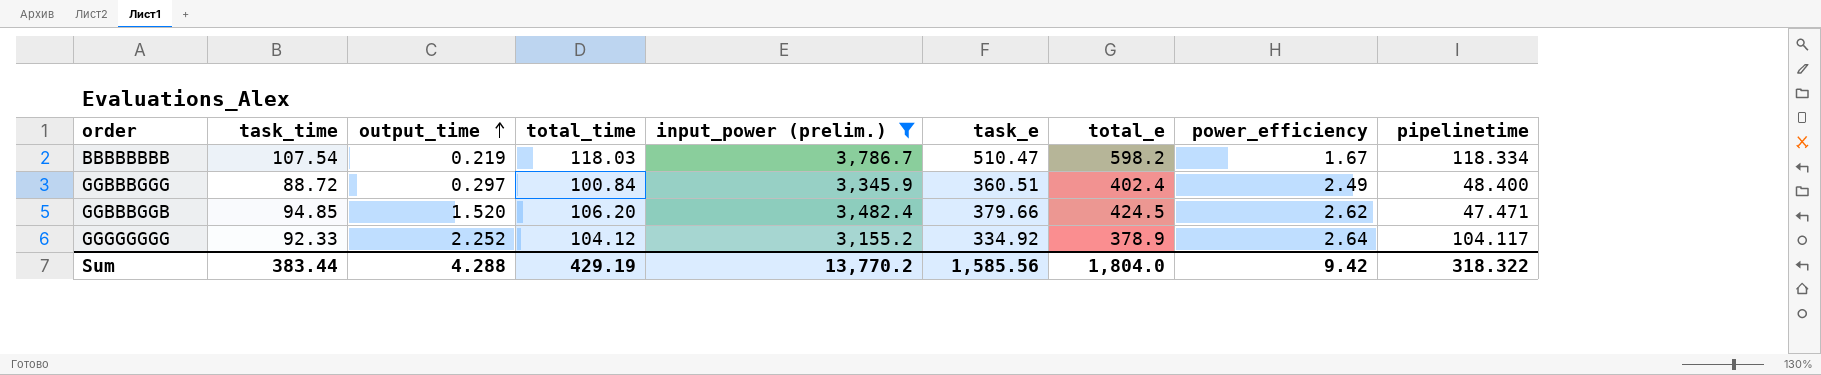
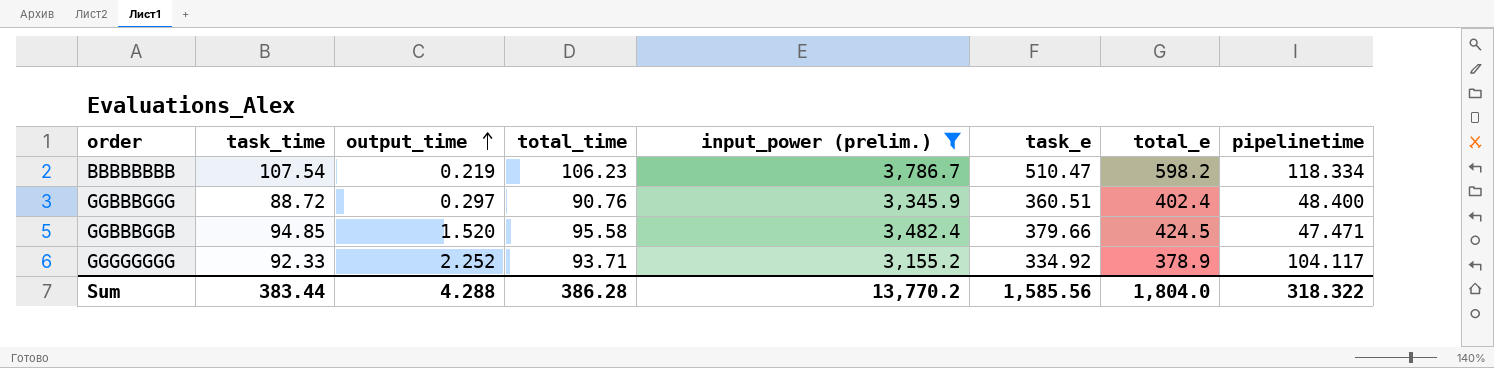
column power_efficiency | position: 8 -> none
BBBBBBBB | total_time: 118.03 -> 106.23
GGBBBGGG | total_time: 100.84 -> 90.76
GGBBBGGB | total_time: 106.20 -> 95.58
GGGGGGGG | total_time: 104.12 -> 93.71
Sum | total_time: 429.19 -> 386.28

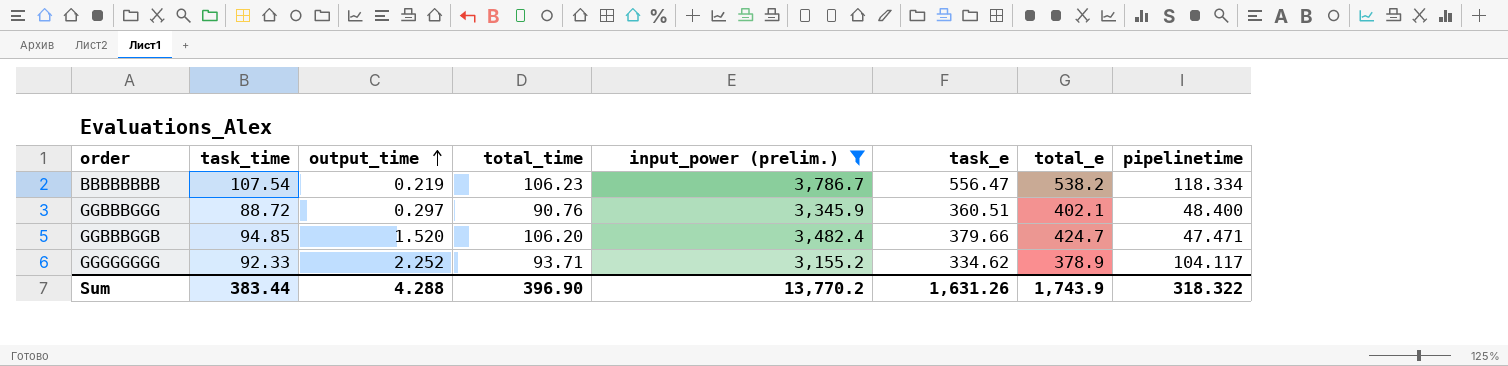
BBBBBBBB | task_e: 510.47 -> 556.47
BBBBBBBB | total_e: 598.2 -> 538.2
GGBBBGGG | total_e: 402.4 -> 402.1
GGBBBGGB | total_time: 95.58 -> 106.20
GGBBBGGB | total_e: 424.5 -> 424.7
GGGGGGGG | task_e: 334.92 -> 334.62
Sum | total_time: 386.28 -> 396.90
Sum | task_e: 1,585.56 -> 1,631.26
Sum | total_e: 1,804.0 -> 1,743.9

